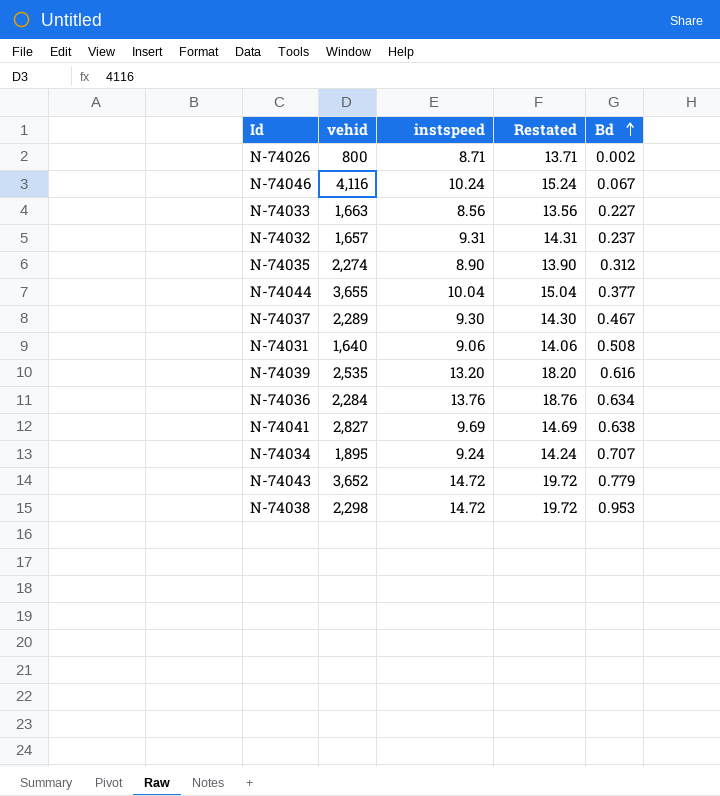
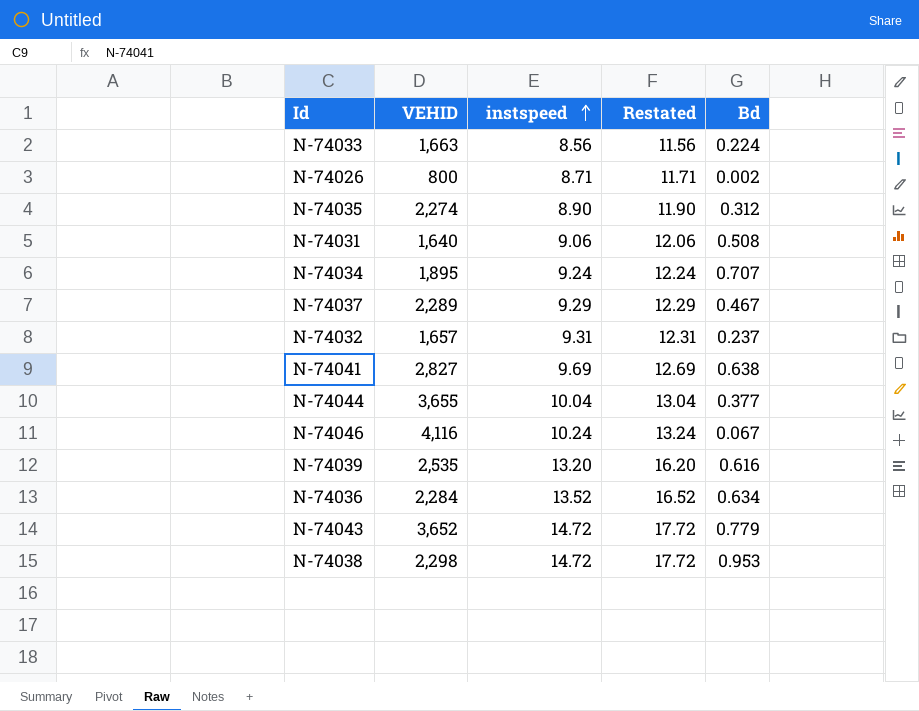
row order: Bd ascending -> instspeed ascending
column name: vehid -> VEHID
column Restated | formula: [instspeed] + 5 -> [instspeed] + 3
N-74033 | Bd: 0.227 -> 0.224
N-74037 | instspeed: 9.30 -> 9.29
N-74036 | instspeed: 13.76 -> 13.52

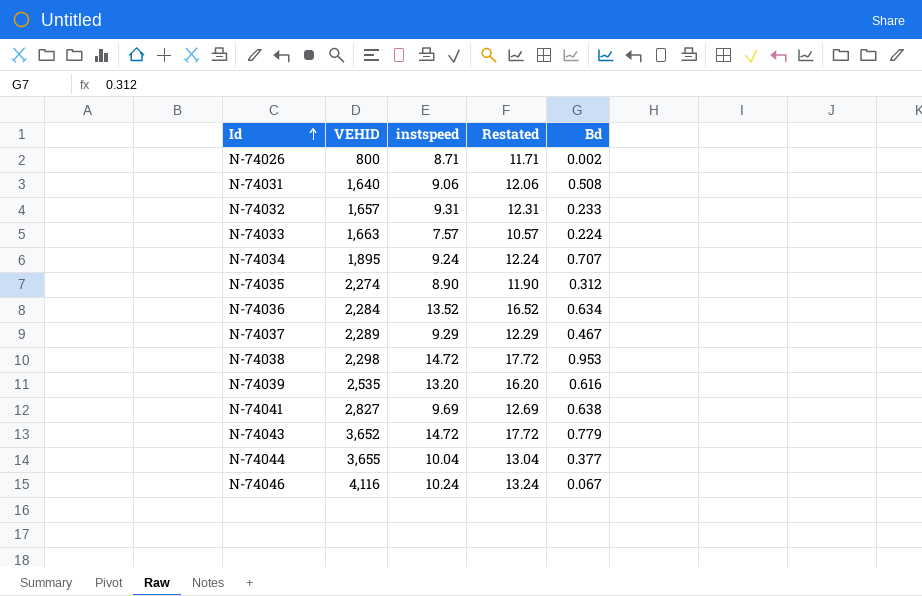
row order: instspeed ascending -> Id ascending
N-74032 | Bd: 0.237 -> 0.233
N-74033 | instspeed: 8.56 -> 7.57
N-74033 | Restated: 11.56 -> 10.57

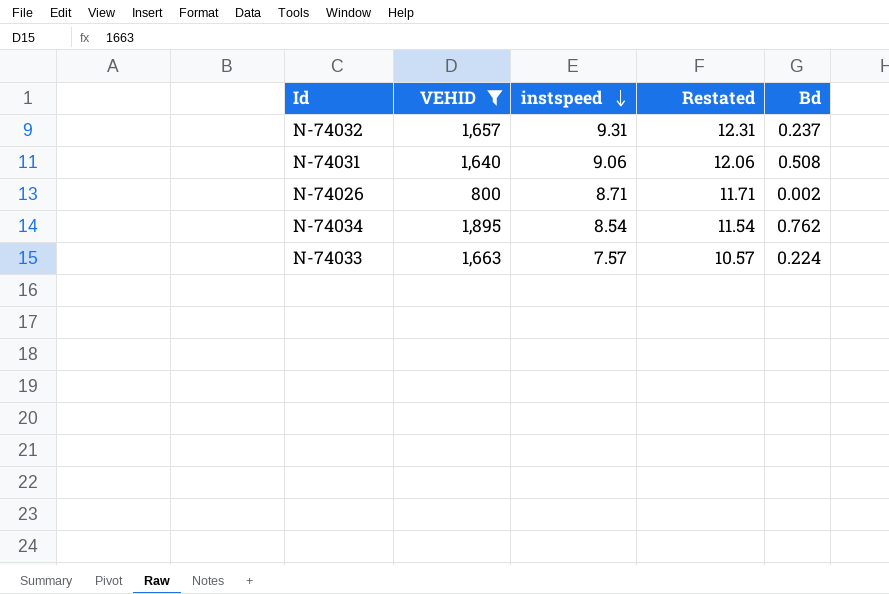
filter: none -> VEHID <= 1,895
row order: Id ascending -> instspeed descending
N-74032 | Bd: 0.233 -> 0.237
N-74034 | instspeed: 9.24 -> 8.54
N-74034 | Restated: 12.24 -> 11.54
N-74034 | Bd: 0.707 -> 0.762

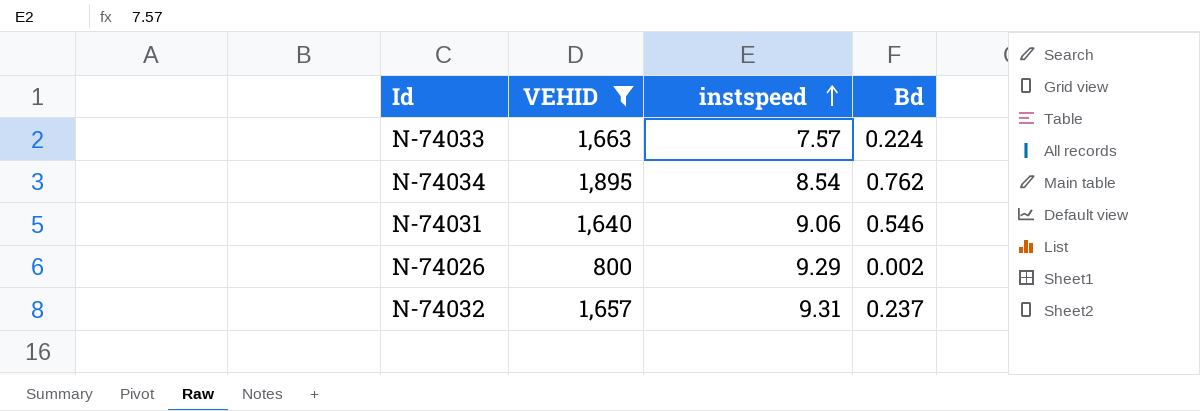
row order: instspeed descending -> instspeed ascending
column Restated | formula: [instspeed] + 3 -> none
N-74031 | Bd: 0.508 -> 0.546
N-74026 | instspeed: 8.71 -> 9.29

